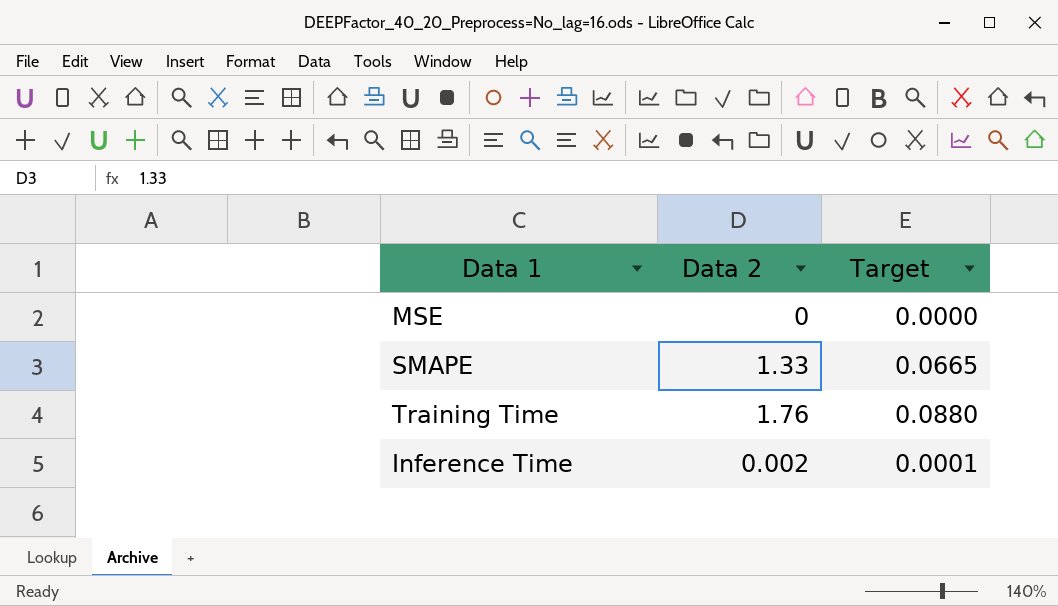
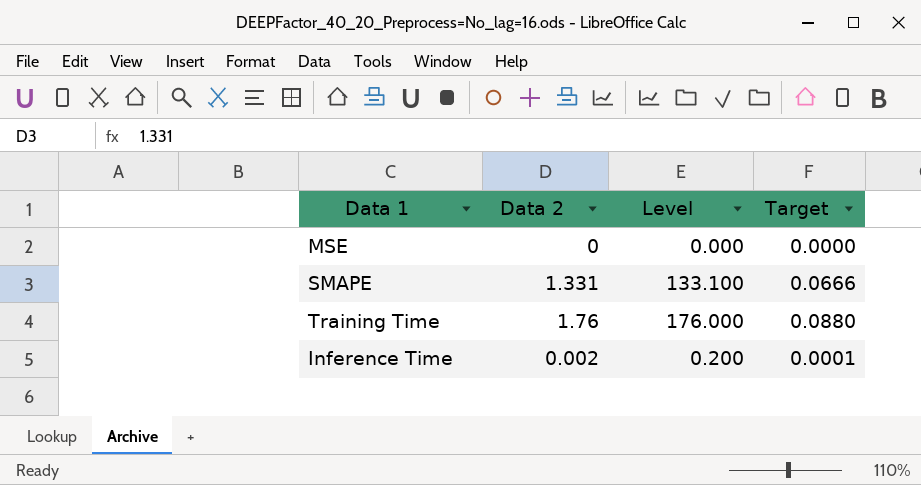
column Level | formula: none -> [Data 2] * 100
SMAPE | Data 2: 1.33 -> 1.331
SMAPE | Target: 0.0665 -> 0.0666

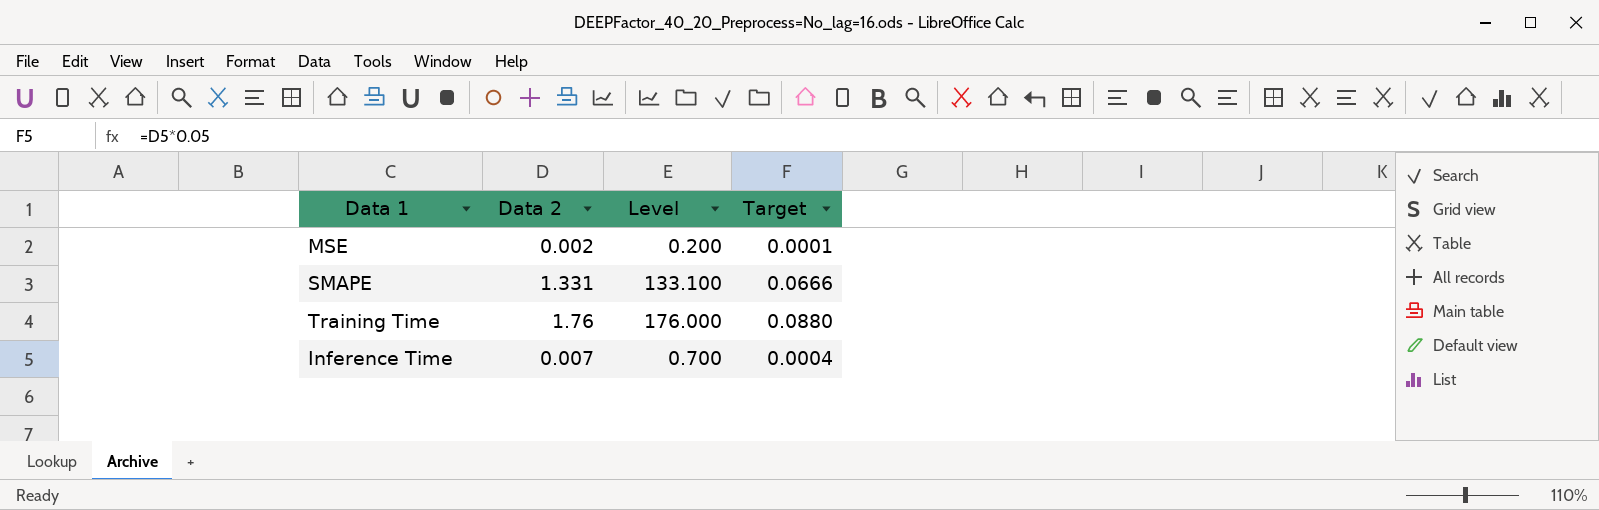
MSE | Data 2: 0 -> 0.002
MSE | Level: 0.000 -> 0.200
MSE | Target: 0.0000 -> 0.0001
Inference Time | Data 2: 0.002 -> 0.007
Inference Time | Level: 0.200 -> 0.700
Inference Time | Target: 0.0001 -> 0.0004

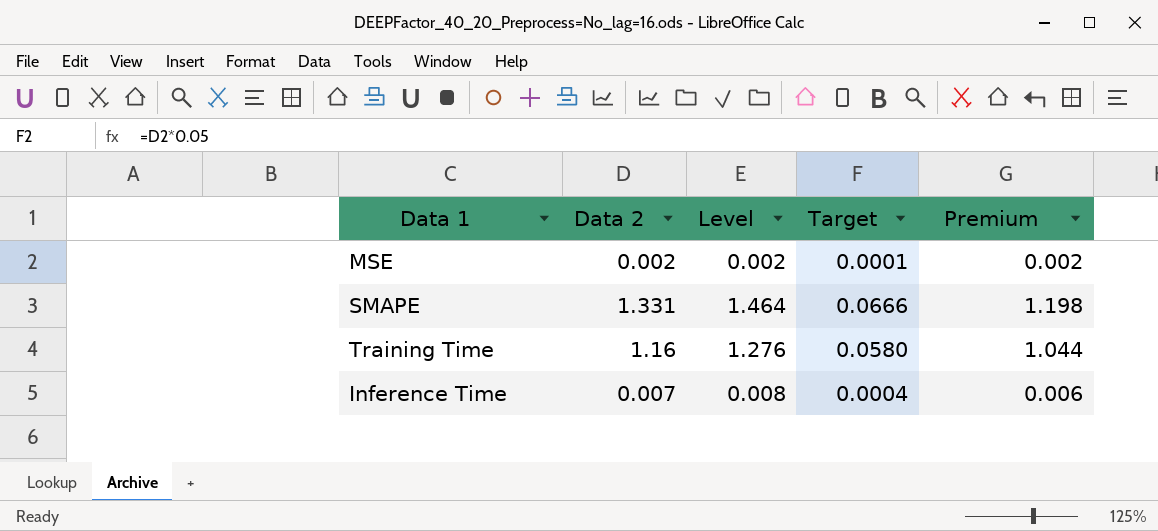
column Level | formula: [Data 2] * 100 -> [Data 2] * 1.1
column Premium | formula: none -> [Data 2] * 0.9
Training Time | Data 2: 1.76 -> 1.16
Training Time | Target: 0.0880 -> 0.0580

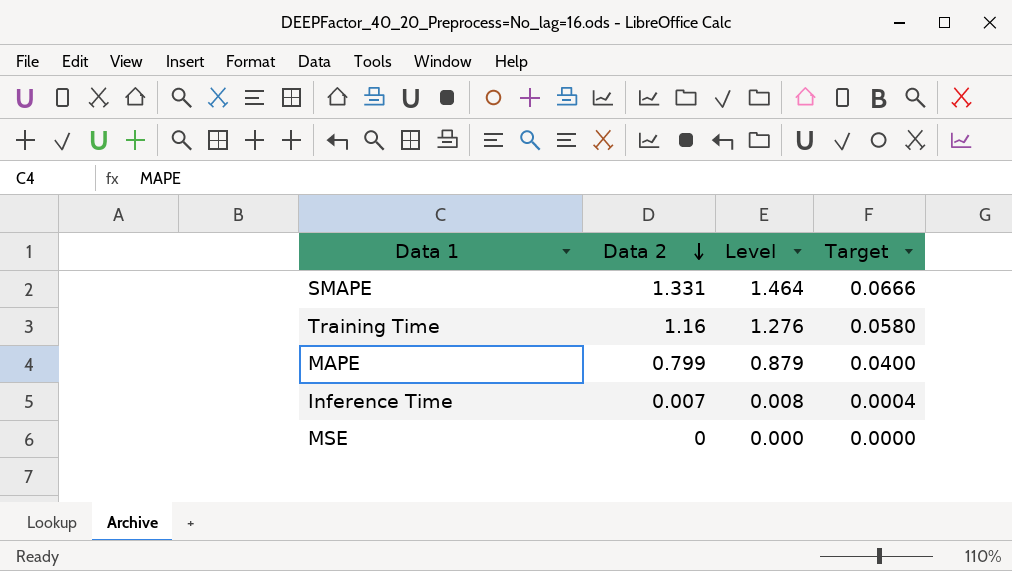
row order: none -> Data 2 descending
column Premium | formula: [Data 2] * 0.9 -> none
row MAPE: none -> 0.799 | 0.879 | 0.0400
MSE | Data 2: 0.002 -> 0
MSE | Level: 0.002 -> 0.000
MSE | Target: 0.0001 -> 0.0000

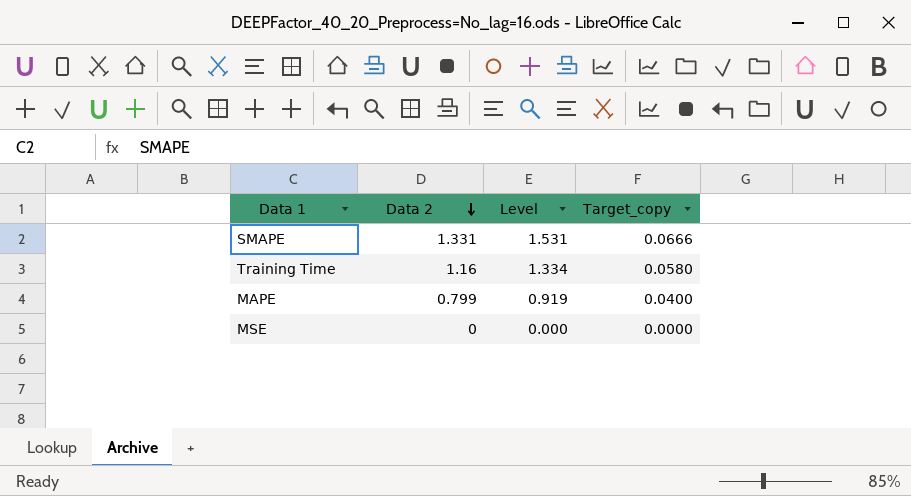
column Level | formula: [Data 2] * 1.1 -> [Data 2] * 1.15
column name: Target -> Target_copy
row Inference Time: 0.007 | 0.008 | 0.0004 -> none

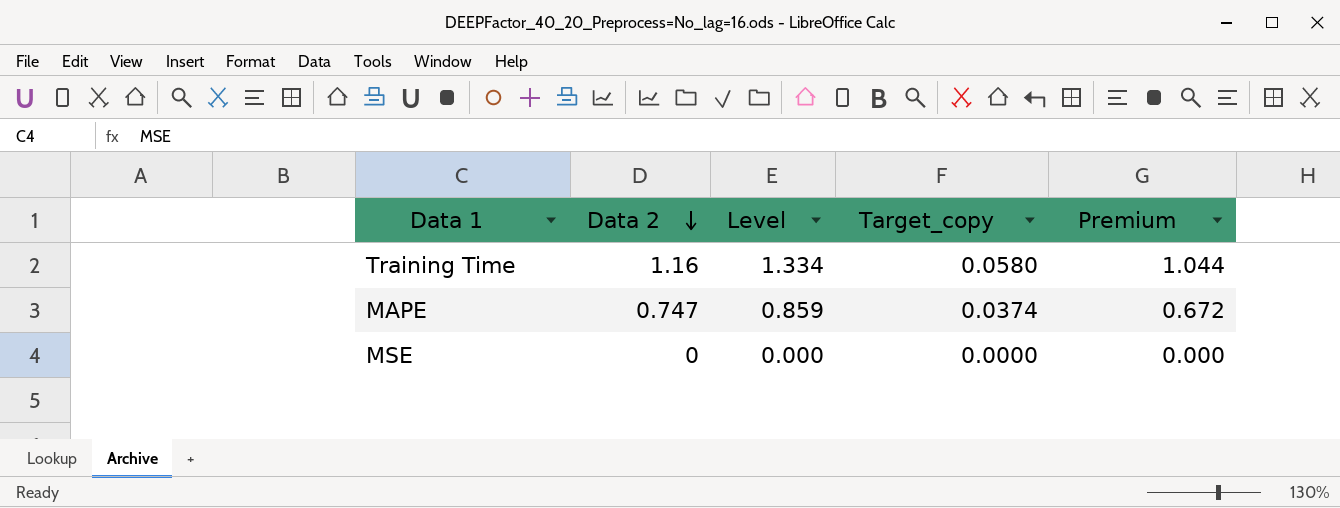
column Premium | formula: none -> [Data 2] * 0.9
row SMAPE: 1.331 | 1.531 | 0.0666 -> none
MAPE | Data 2: 0.799 -> 0.747
MAPE | Level: 0.919 -> 0.859
MAPE | Target_copy: 0.0400 -> 0.0374

